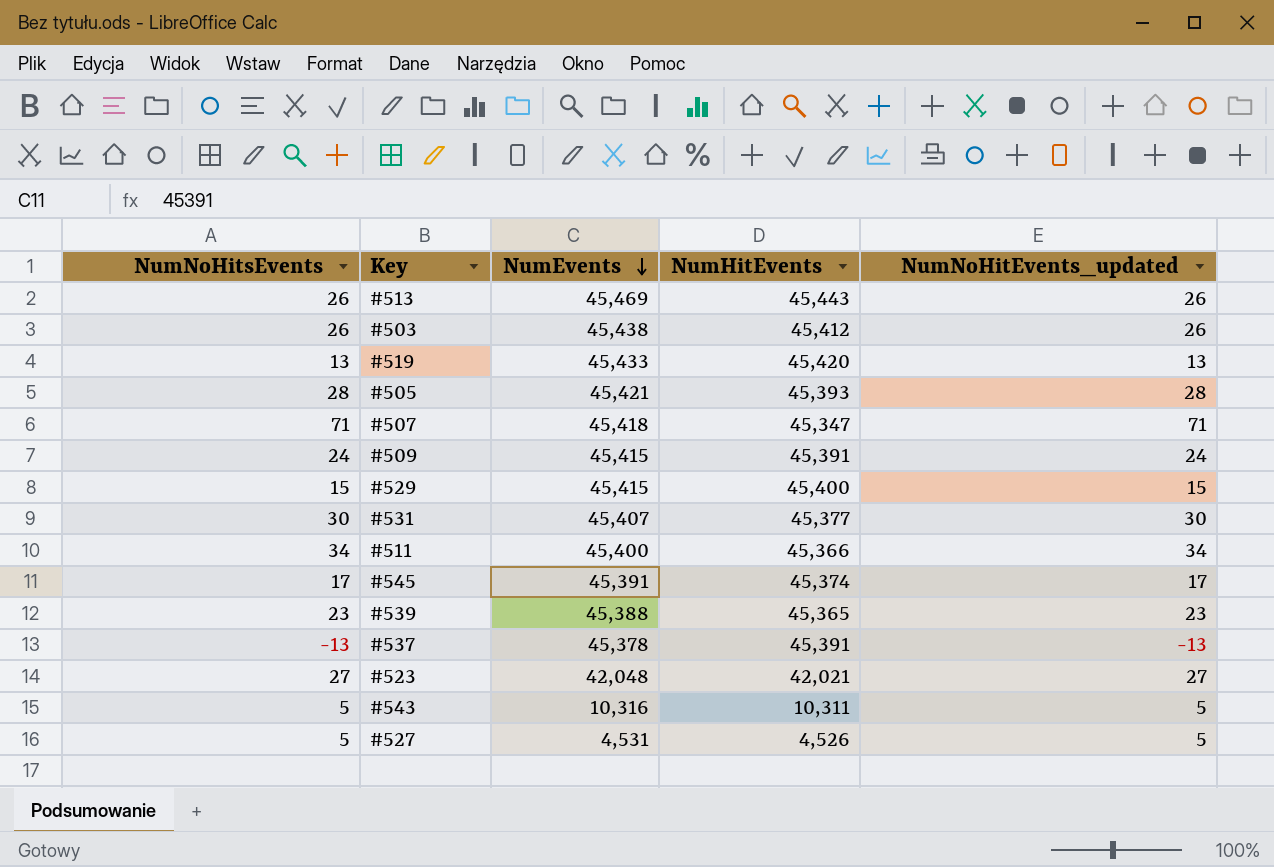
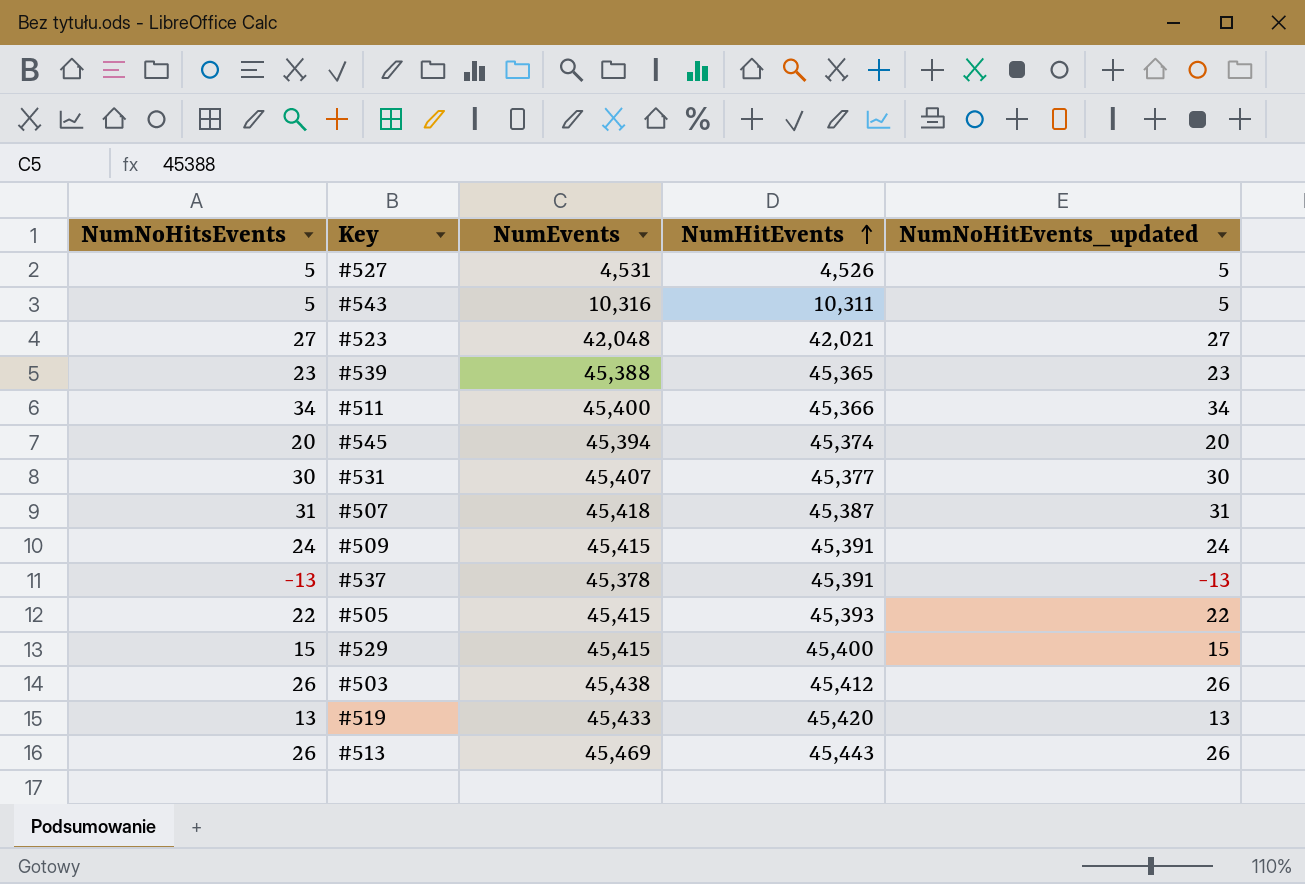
row order: NumEvents descending -> NumHitEvents ascending
#545 | NumNoHitsEvents: 17 -> 20
#545 | NumEvents: 45,391 -> 45,394
#545 | NumNoHitEvents_updated: 17 -> 20
#507 | NumNoHitsEvents: 71 -> 31
#507 | NumHitEvents: 45,347 -> 45,387
#507 | NumNoHitEvents_updated: 71 -> 31
#505 | NumNoHitsEvents: 28 -> 22
#505 | NumEvents: 45,421 -> 45,415
#505 | NumNoHitEvents_updated: 28 -> 22

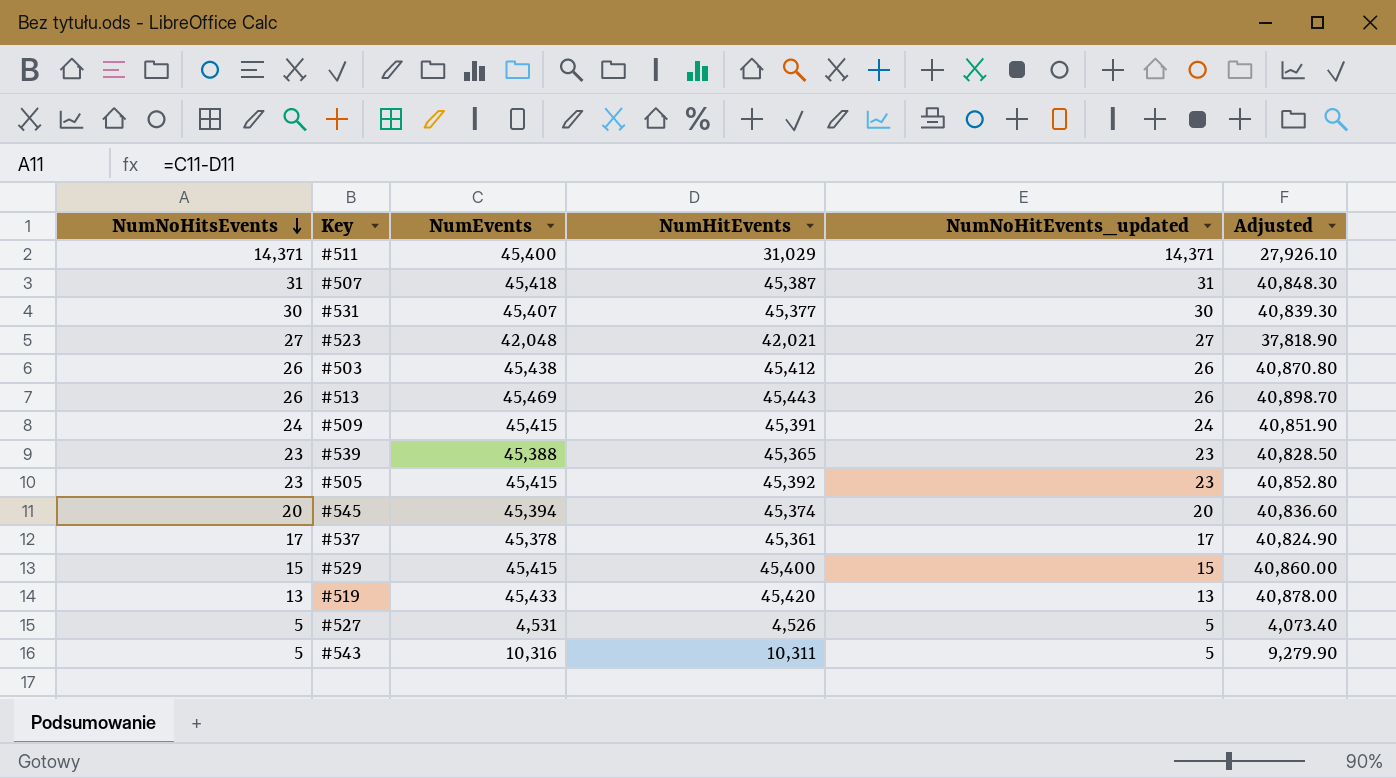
row order: NumHitEvents ascending -> NumNoHitsEvents descending
column Adjusted | formula: none -> [NumHitEvents] * 0.9
#511 | NumNoHitsEvents: 34 -> 14,371
#511 | NumHitEvents: 45,366 -> 31,029
#511 | NumNoHitEvents_updated: 34 -> 14,371
#505 | NumNoHitsEvents: 22 -> 23
#505 | NumHitEvents: 45,393 -> 45,392
#505 | NumNoHitEvents_updated: 22 -> 23
#537 | NumNoHitsEvents: -13 -> 17
#537 | NumHitEvents: 45,391 -> 45,361
#537 | NumNoHitEvents_updated: -13 -> 17

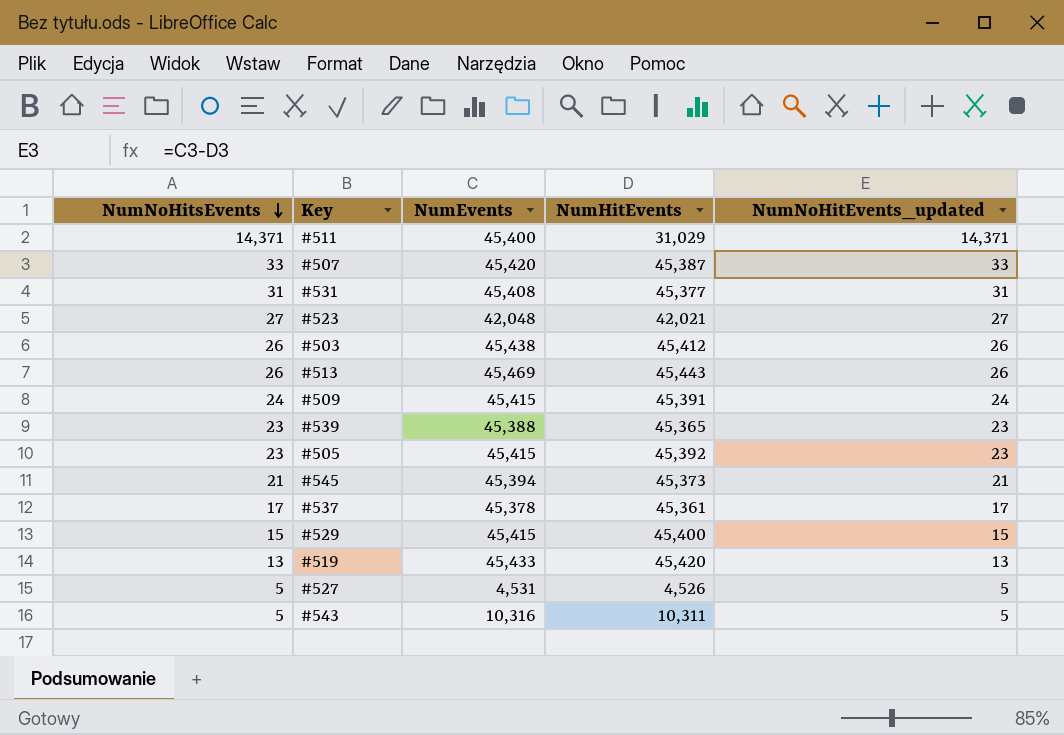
column Adjusted | formula: [NumHitEvents] * 0.9 -> none
#507 | NumNoHitsEvents: 31 -> 33
#507 | NumEvents: 45,418 -> 45,420
#507 | NumNoHitEvents_updated: 31 -> 33
#531 | NumNoHitsEvents: 30 -> 31
#531 | NumEvents: 45,407 -> 45,408
#531 | NumNoHitEvents_updated: 30 -> 31
#545 | NumNoHitsEvents: 20 -> 21
#545 | NumHitEvents: 45,374 -> 45,373
#545 | NumNoHitEvents_updated: 20 -> 21

